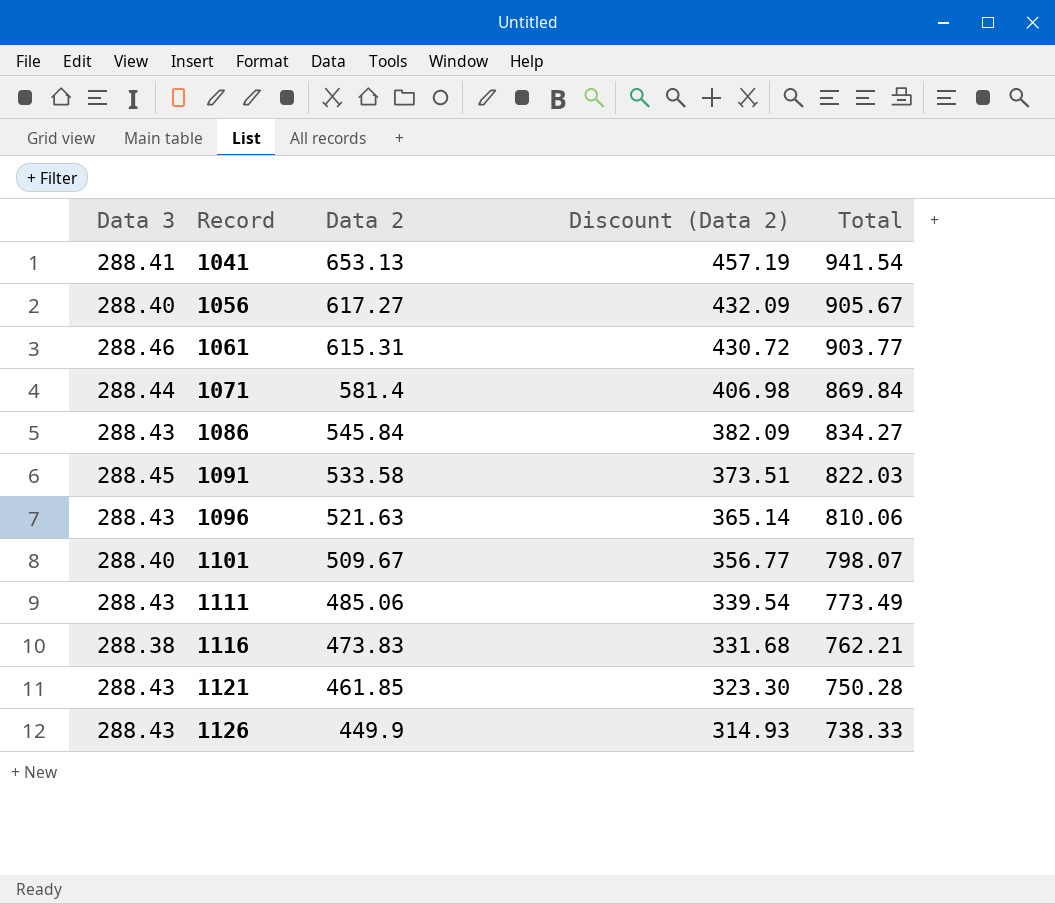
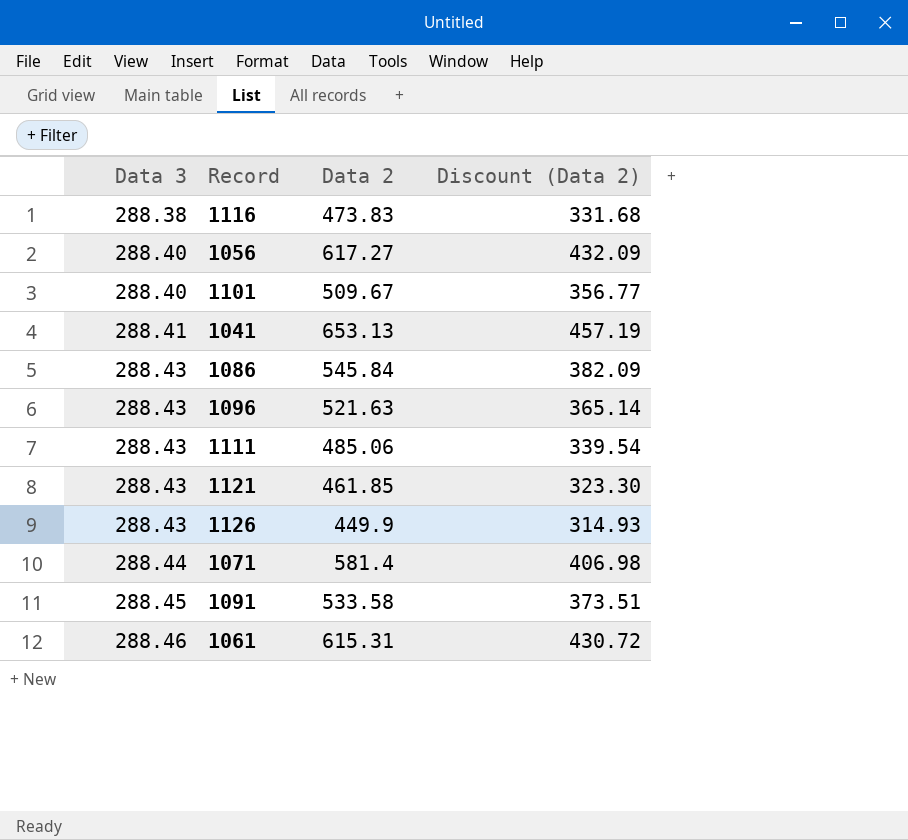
row order: Record ascending -> Data 3 ascending
column Total | formula: [Data 3] + [Data 2] -> none

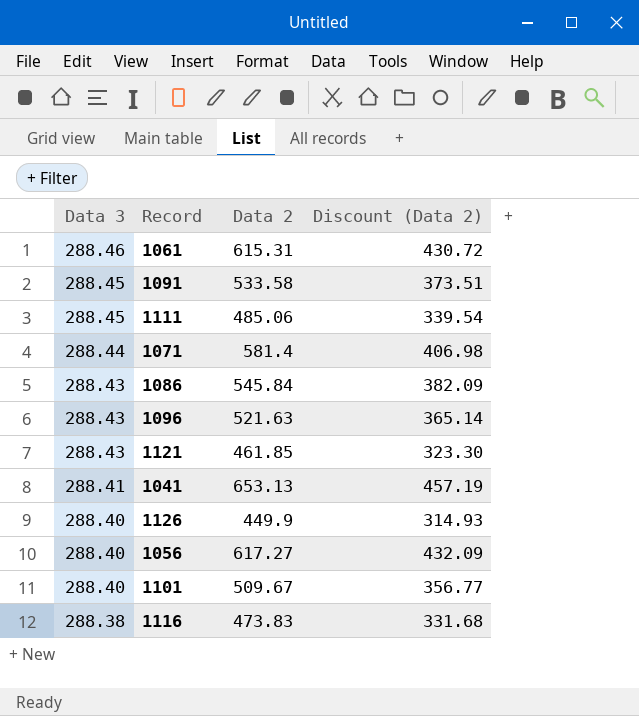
row order: Data 3 ascending -> Data 3 descending
1111 | Data 3: 288.43 -> 288.45
1126 | Data 3: 288.43 -> 288.40

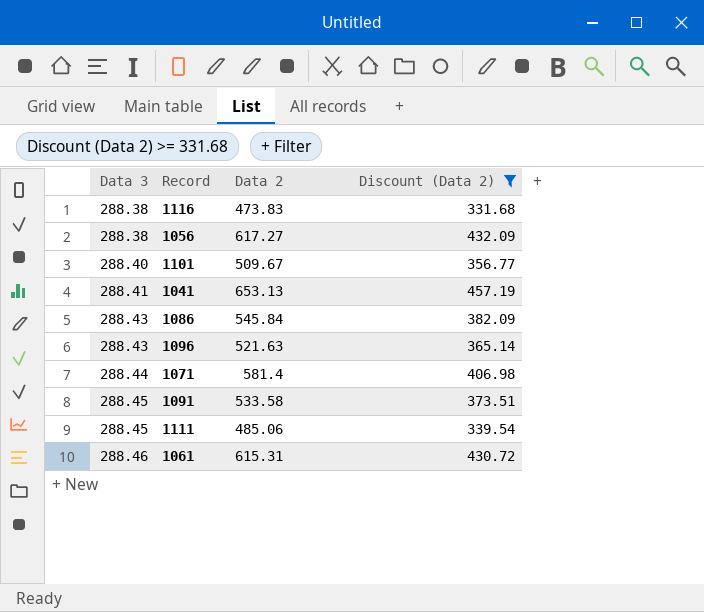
filter: none -> Discount (Data 2) >= 331.68
row order: Data 3 descending -> Data 3 ascending
1056 | Data 3: 288.40 -> 288.38

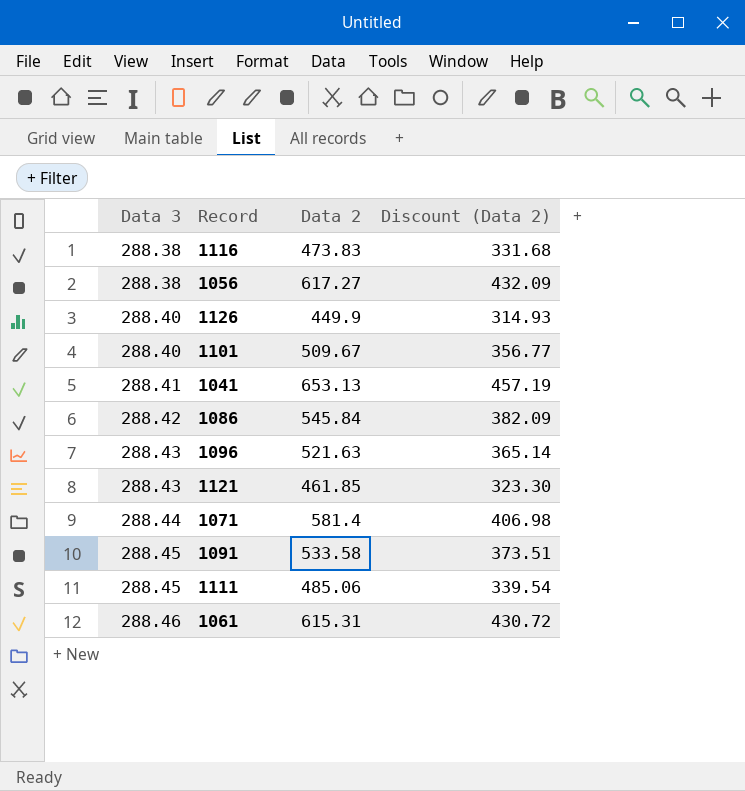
filter: Discount (Data 2) >= 331.68 -> none
1086 | Data 3: 288.43 -> 288.42

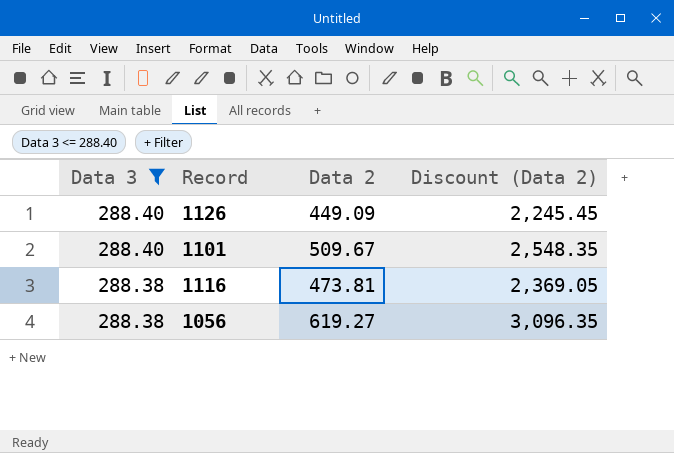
filter: none -> Data 3 <= 288.40
row order: Data 3 ascending -> Data 3 descending
column Discount (Data 2) | formula: [Data 2] * 0.7 -> [Data 2] * 5
1126 | Data 2: 449.9 -> 449.09
1116 | Data 2: 473.83 -> 473.81
1056 | Data 2: 617.27 -> 619.27

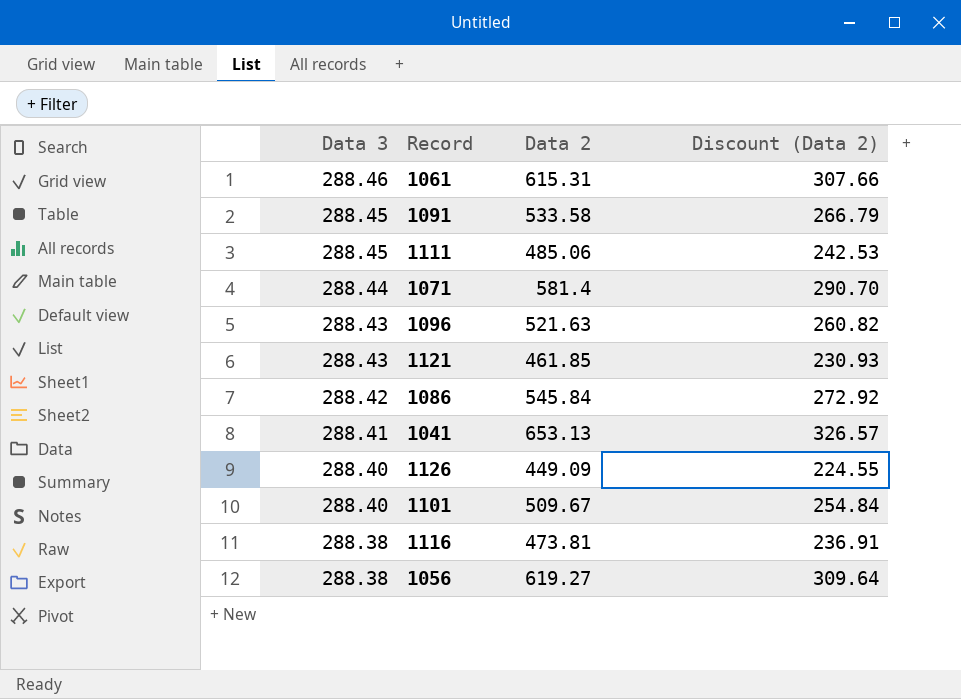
filter: Data 3 <= 288.40 -> none
column Discount (Data 2) | formula: [Data 2] * 5 -> [Data 2] * 0.5

